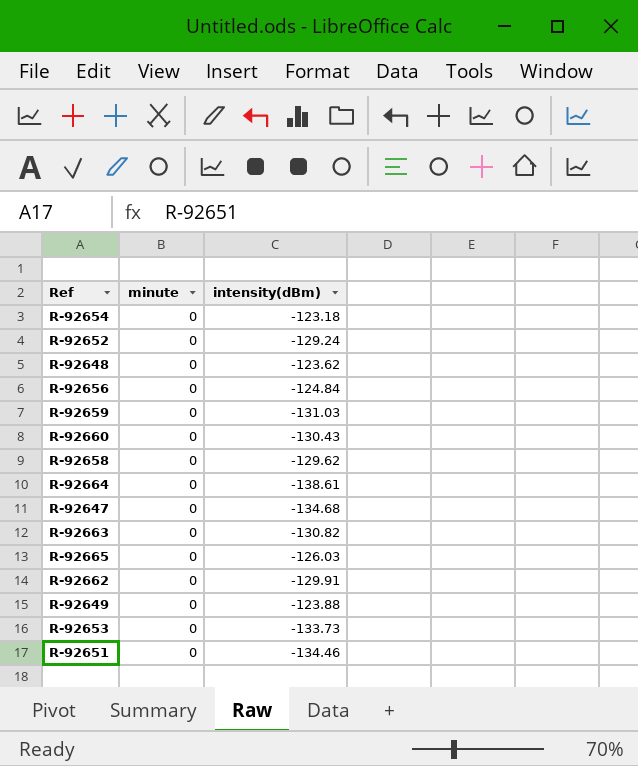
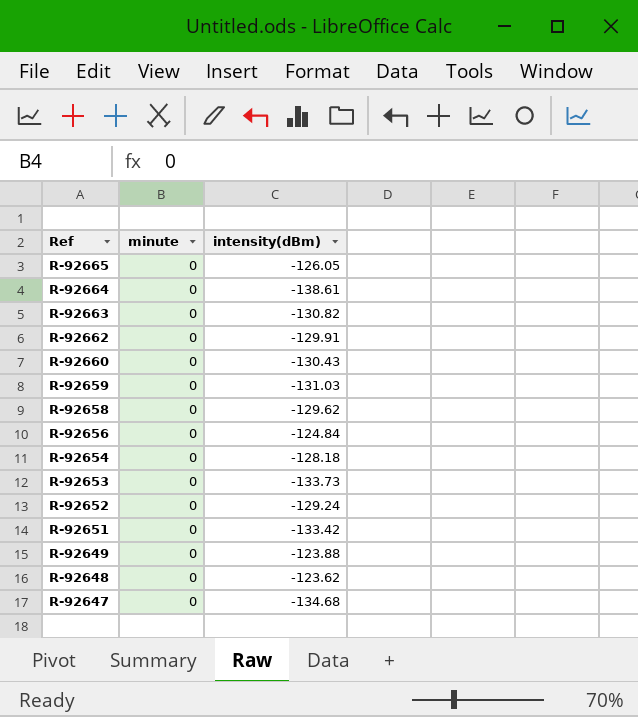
row order: none -> Ref descending
R-92665 | intensity(dBm): -126.03 -> -126.05
R-92654 | intensity(dBm): -123.18 -> -128.18
R-92651 | intensity(dBm): -134.46 -> -133.42

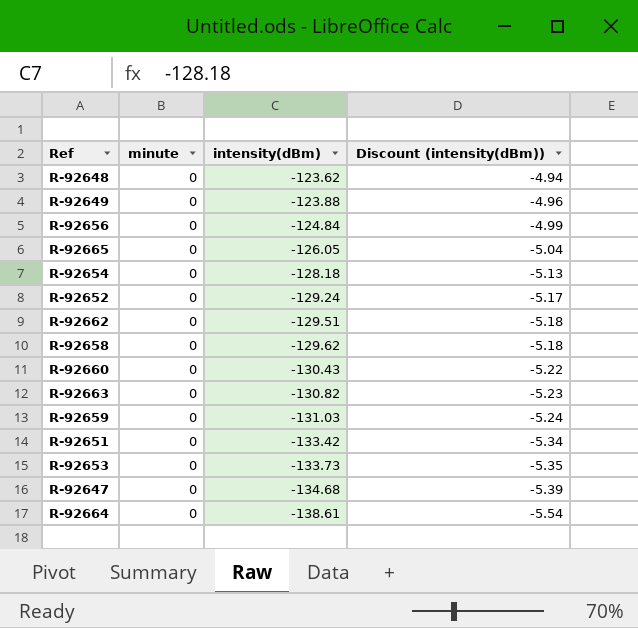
row order: Ref descending -> intensity(dBm) descending
column Discount (intensity(dBm)) | formula: none -> [intensity(dBm)] * 0.04
R-92662 | intensity(dBm): -129.91 -> -129.51

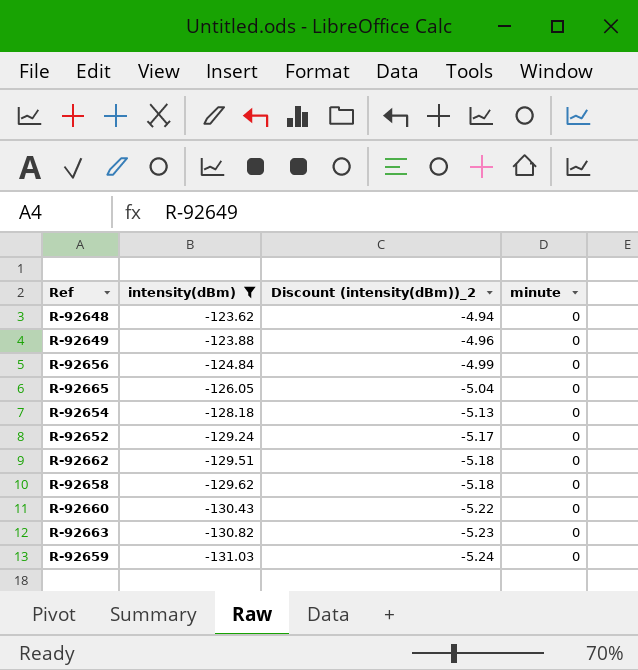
filter: none -> intensity(dBm) >= -131.03
column name: Discount (intensity(dBm)) -> Discount (intensity(dBm))_2
column minute | position: 2 -> 4

